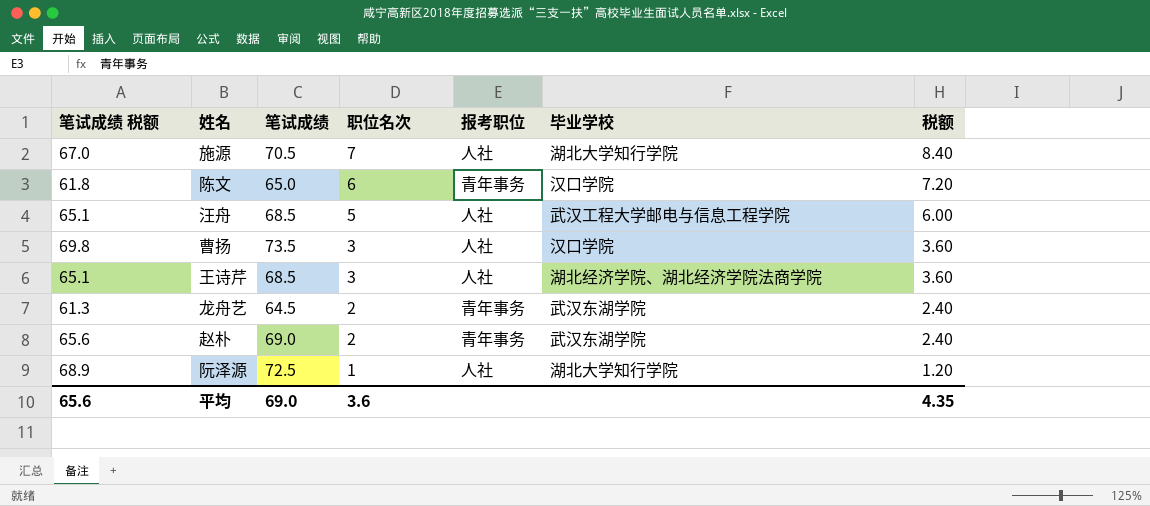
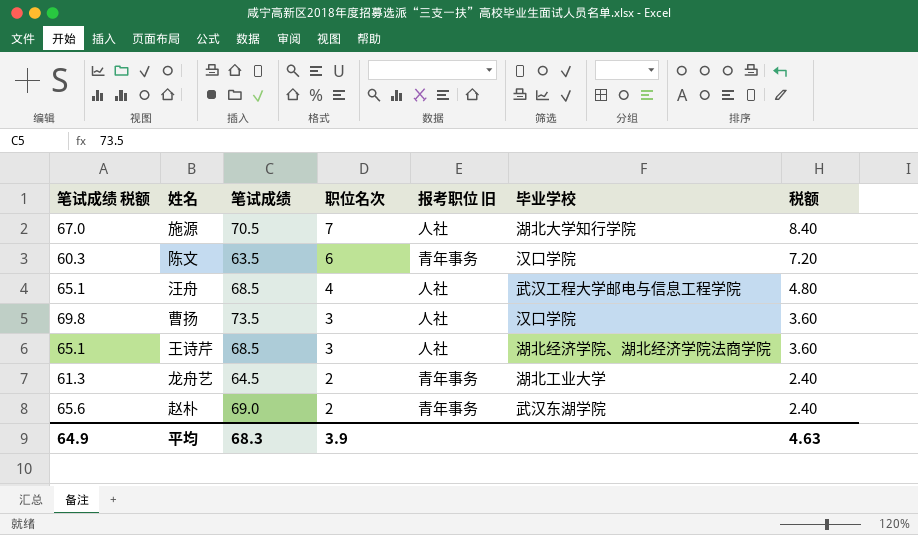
column name: 报考职位 -> 报考职位 旧
row 阮泽源: 68.9 | 72.5 | 1 | 人社 | 湖北大学知行学院 | 1.20 -> none
陈文 | 笔试成绩 税额: 61.8 -> 60.3
陈文 | 笔试成绩: 65.0 -> 63.5
汪舟 | 职位名次: 5 -> 4
汪舟 | 税额: 6.00 -> 4.80
龙舟艺 | 毕业学校: 武汉东湖学院 -> 湖北工业大学
平均 | 笔试成绩 税额: 65.6 -> 64.9
平均 | 笔试成绩: 69.0 -> 68.3
平均 | 职位名次: 3.6 -> 3.9
平均 | 税额: 4.35 -> 4.63

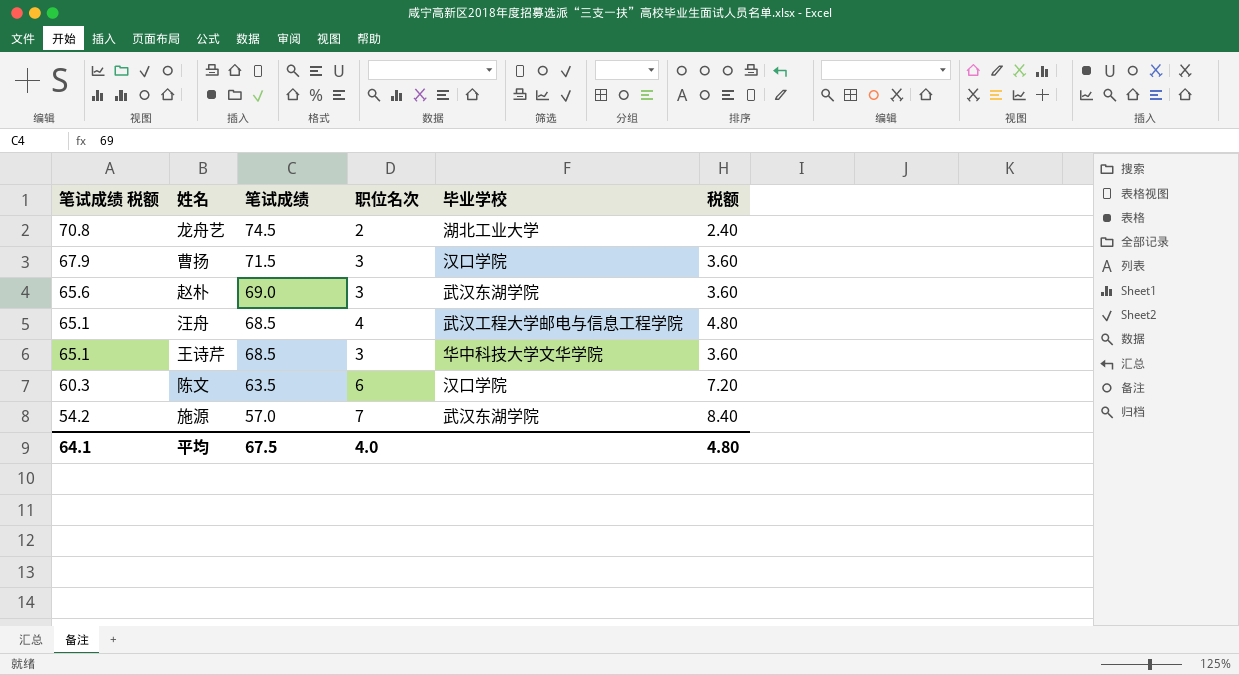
row order: 职位名次 descending -> 笔试成绩 税额 descending
column 报考职位 旧 | position: 5 -> none
龙舟艺 | 笔试成绩 税额: 61.3 -> 70.8
龙舟艺 | 笔试成绩: 64.5 -> 74.5
曹扬 | 笔试成绩 税额: 69.8 -> 67.9
曹扬 | 笔试成绩: 73.5 -> 71.5
赵朴 | 职位名次: 2 -> 3
赵朴 | 税额: 2.40 -> 3.60
王诗芹 | 毕业学校: 湖北经济学院、湖北经济学院法商学院 -> 华中科技大学文华学院
施源 | 笔试成绩 税额: 67.0 -> 54.2
施源 | 笔试成绩: 70.5 -> 57.0
施源 | 毕业学校: 湖北大学知行学院 -> 武汉东湖学院
平均 | 笔试成绩 税额: 64.9 -> 64.1
平均 | 笔试成绩: 68.3 -> 67.5
平均 | 职位名次: 3.9 -> 4.0
平均 | 税额: 4.63 -> 4.80

